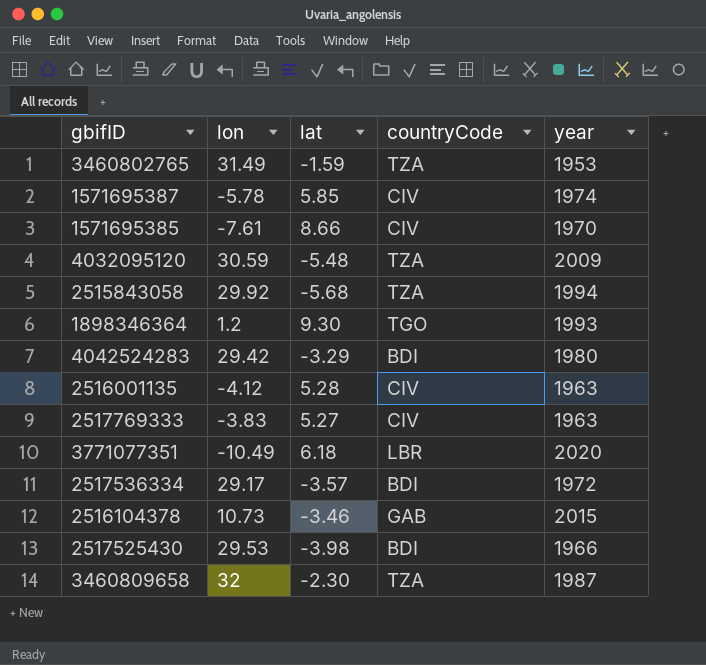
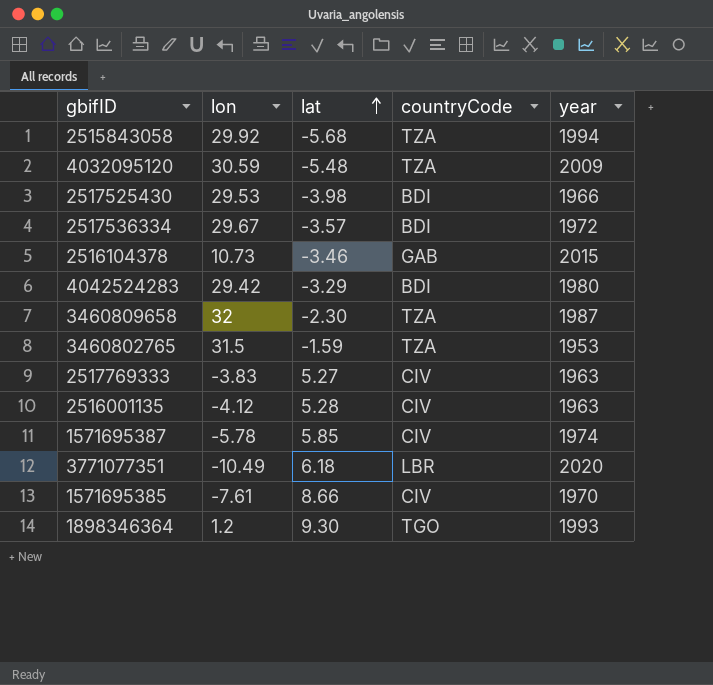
row order: none -> lat ascending
2517536334 | lon: 29.17 -> 29.67
3460802765 | lon: 31.49 -> 31.5

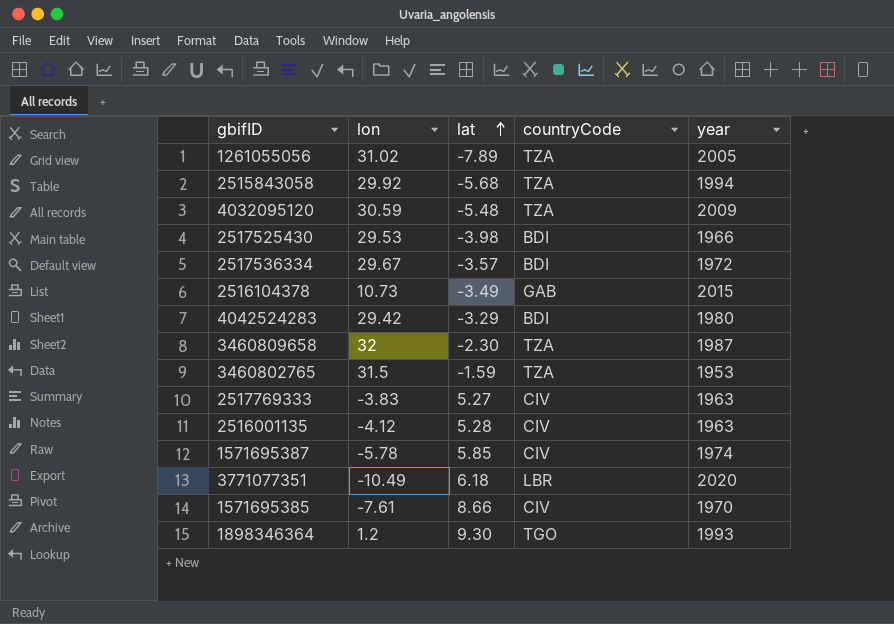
row 1261055056: none -> 31.02 | -7.89 | TZA | 2005
2516104378 | lat: -3.46 -> -3.49

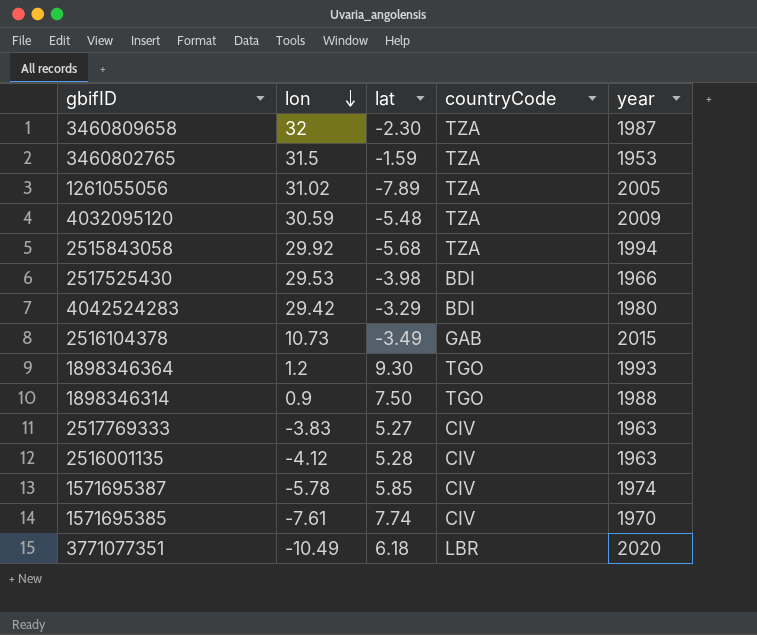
row order: lat ascending -> lon descending
row 2517536334: 29.67 | -3.57 | BDI | 1972 -> none
row 1898346314: none -> 0.9 | 7.50 | TGO | 1988
1571695385 | lat: 8.66 -> 7.74

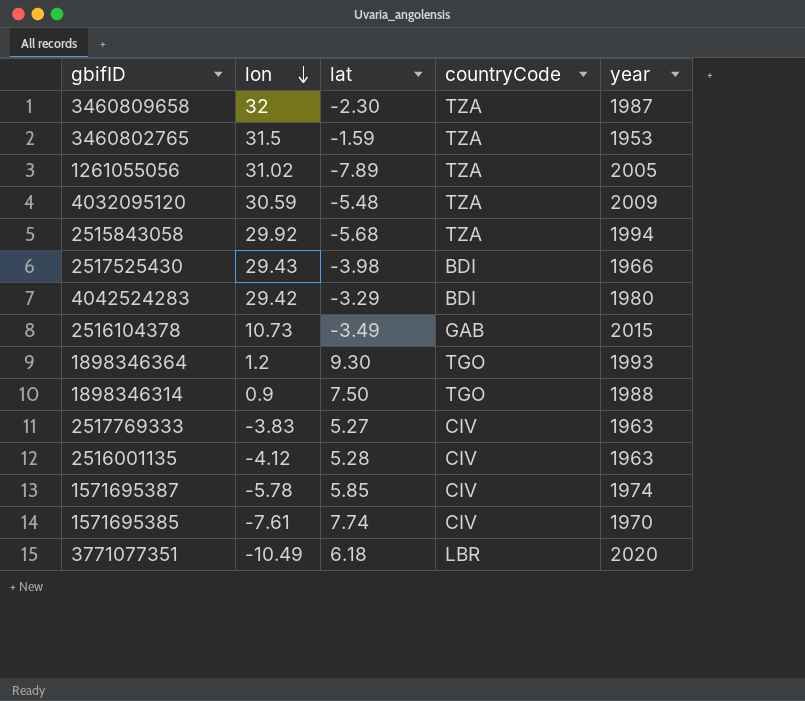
2517525430 | lon: 29.53 -> 29.43

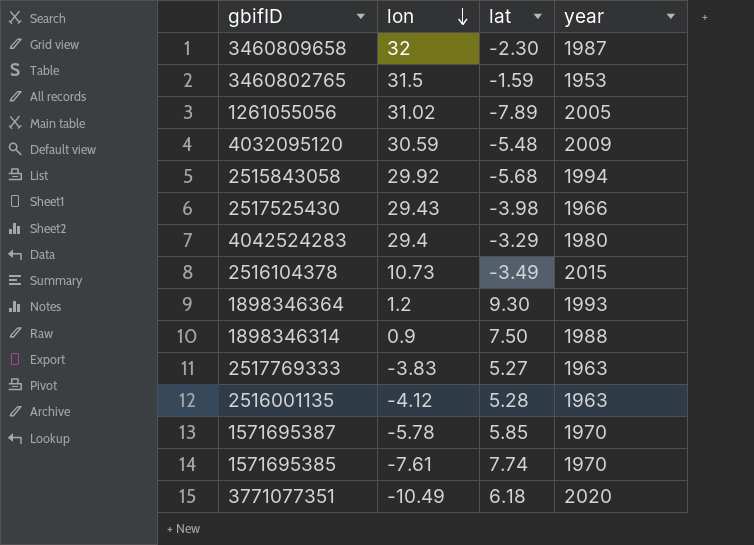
column countryCode | position: 4 -> none
4042524283 | lon: 29.42 -> 29.4
1571695387 | year: 1974 -> 1970

